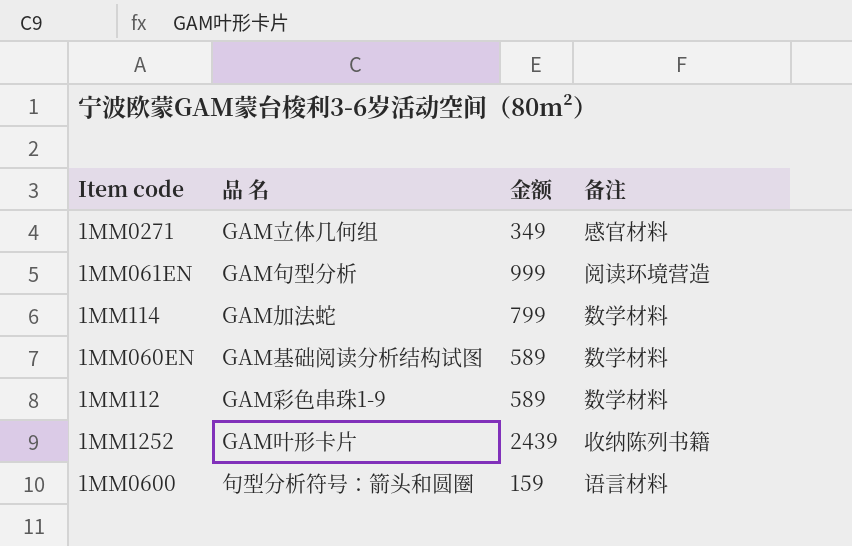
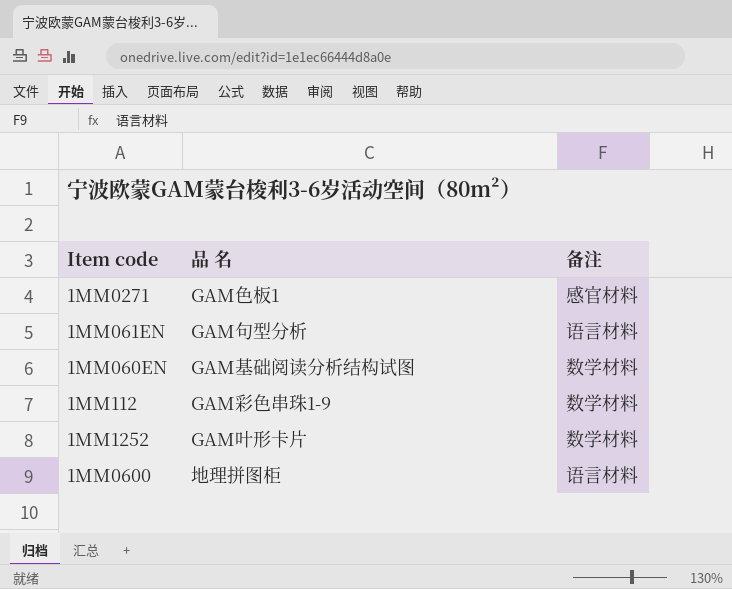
column 金额 | position: 3 -> none
row 1MM114: GAM加法蛇 | 799 | 数学材料 -> none
1MM0271 | 品 名: GAM立体几何组 -> GAM色板1
1MM061EN | 备注: 阅读环境营造 -> 语言材料
1MM1252 | 备注: 收纳陈列书籍 -> 数学材料
1MM0600 | 品 名: 句型分析符号：箭头和圆圈 -> 地理拼图柜

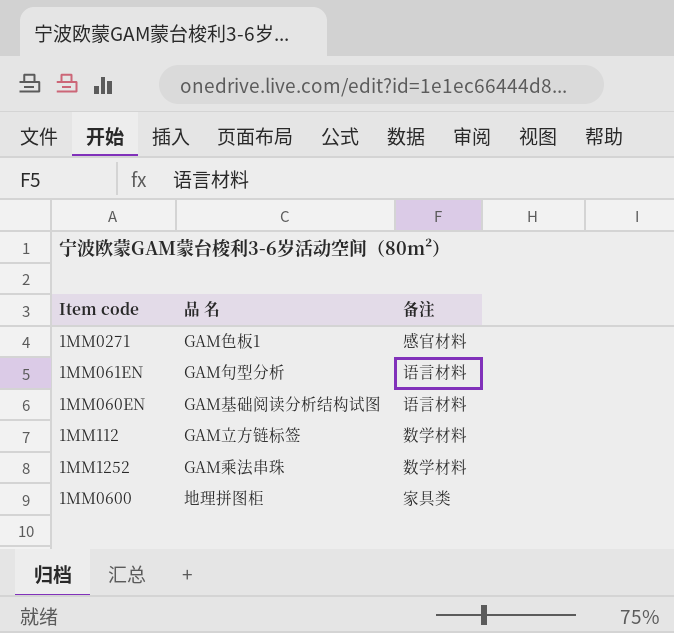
1MM060EN | 备注: 数学材料 -> 语言材料
1MM112 | 品 名: GAM彩色串珠1-9 -> GAM立方链标签
1MM1252 | 品 名: GAM叶形卡片 -> GAM乘法串珠
1MM0600 | 备注: 语言材料 -> 家具类

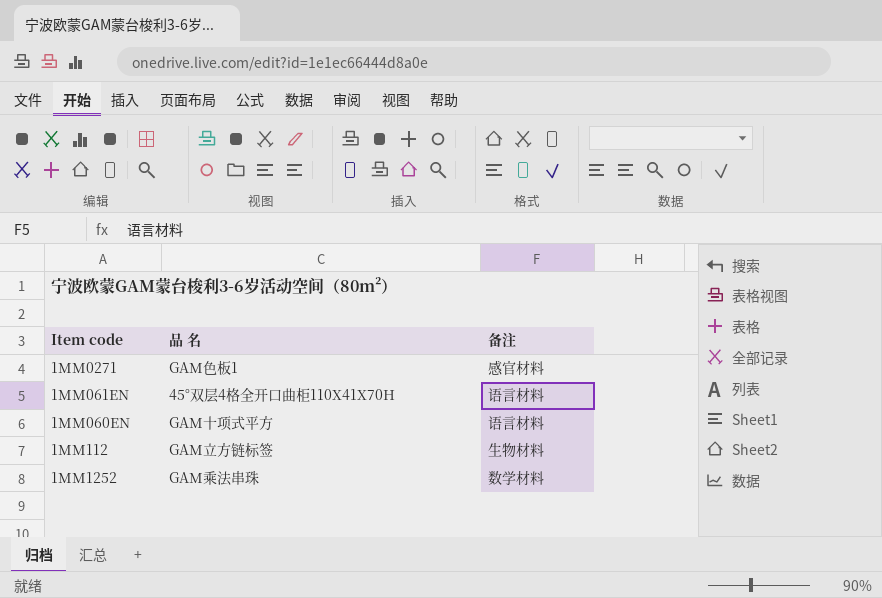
row 1MM0600: 地理拼图柜 | 家具类 -> none
1MM061EN | 品 名: GAM句型分析 -> 45°双层4格全开口曲柜110X41X70H
1MM060EN | 品 名: GAM基础阅读分析结构试图 -> GAM十项式平方
1MM112 | 备注: 数学材料 -> 生物材料

